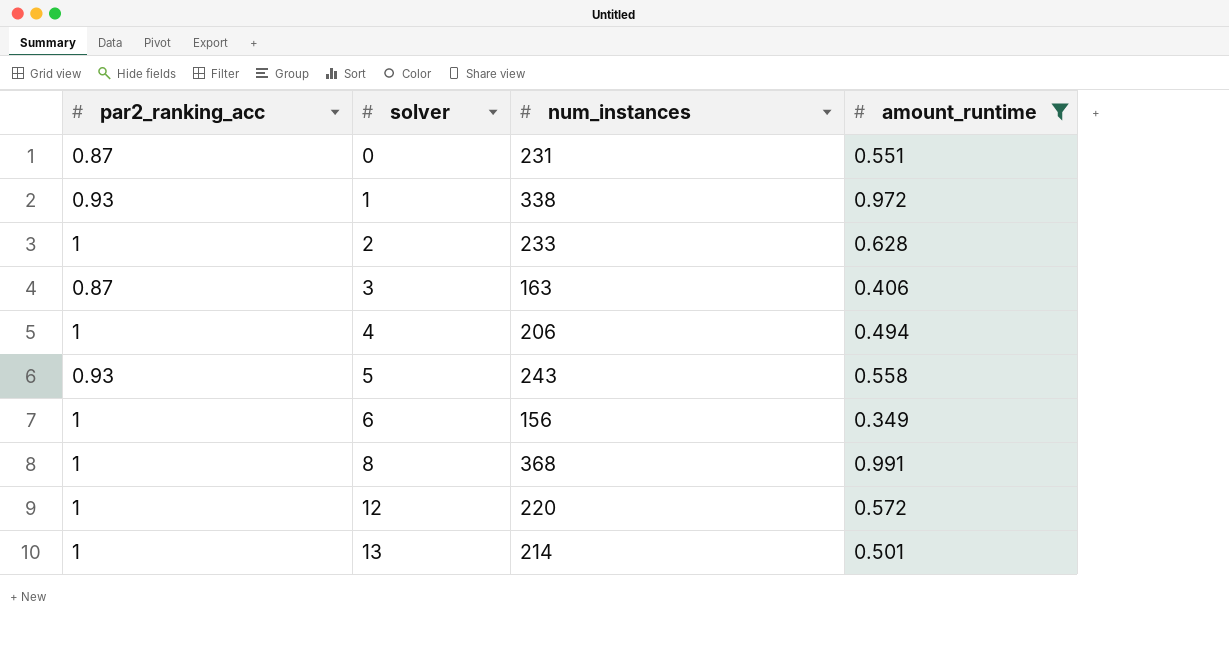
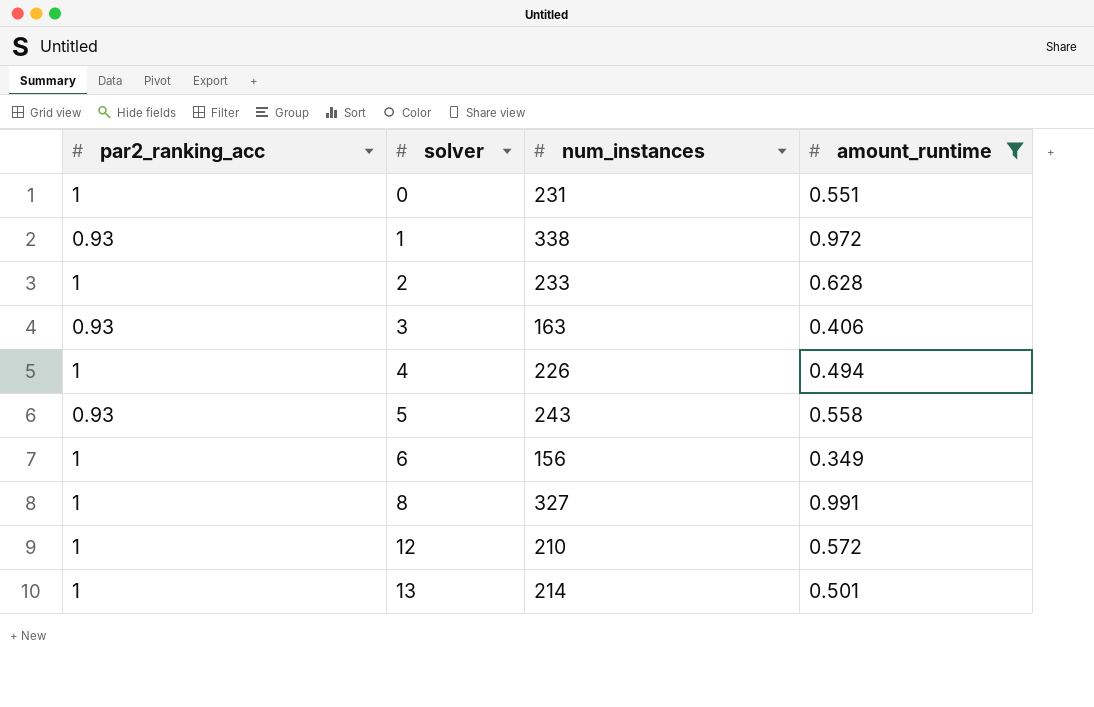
0 | par2_ranking_acc: 0.87 -> 1
3 | par2_ranking_acc: 0.87 -> 0.93
4 | num_instances: 206 -> 226
8 | num_instances: 368 -> 327
12 | num_instances: 220 -> 210

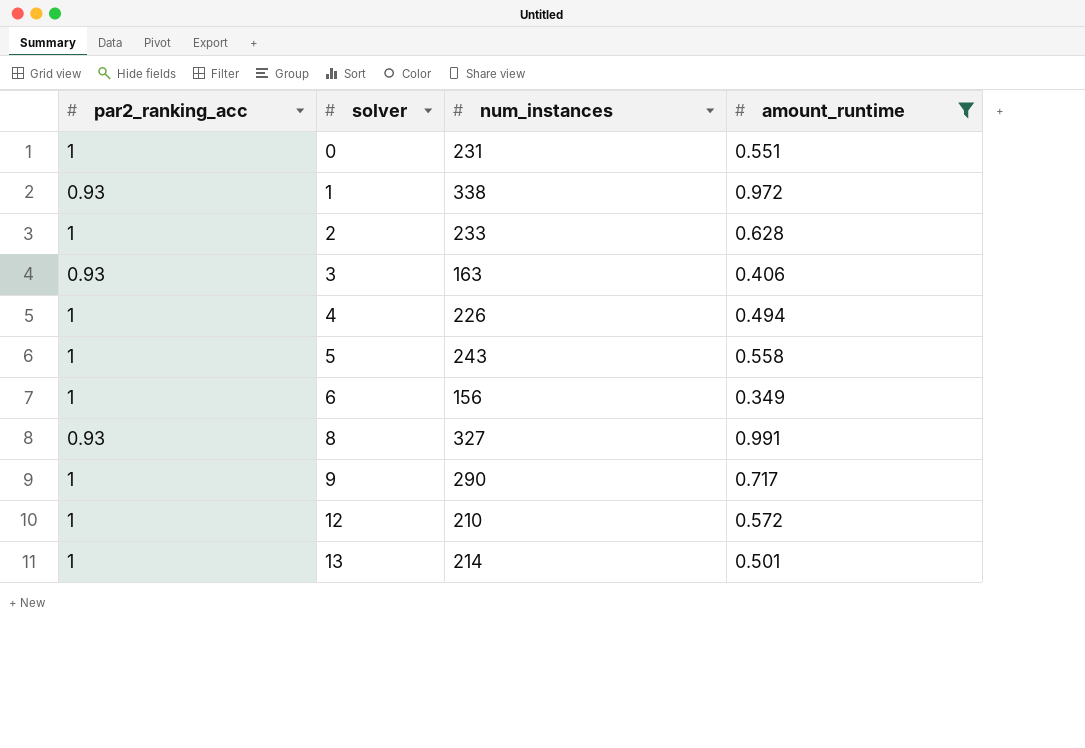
5 | par2_ranking_acc: 0.93 -> 1
8 | par2_ranking_acc: 1 -> 0.93
row 9: none -> 1 | 290 | 0.717

